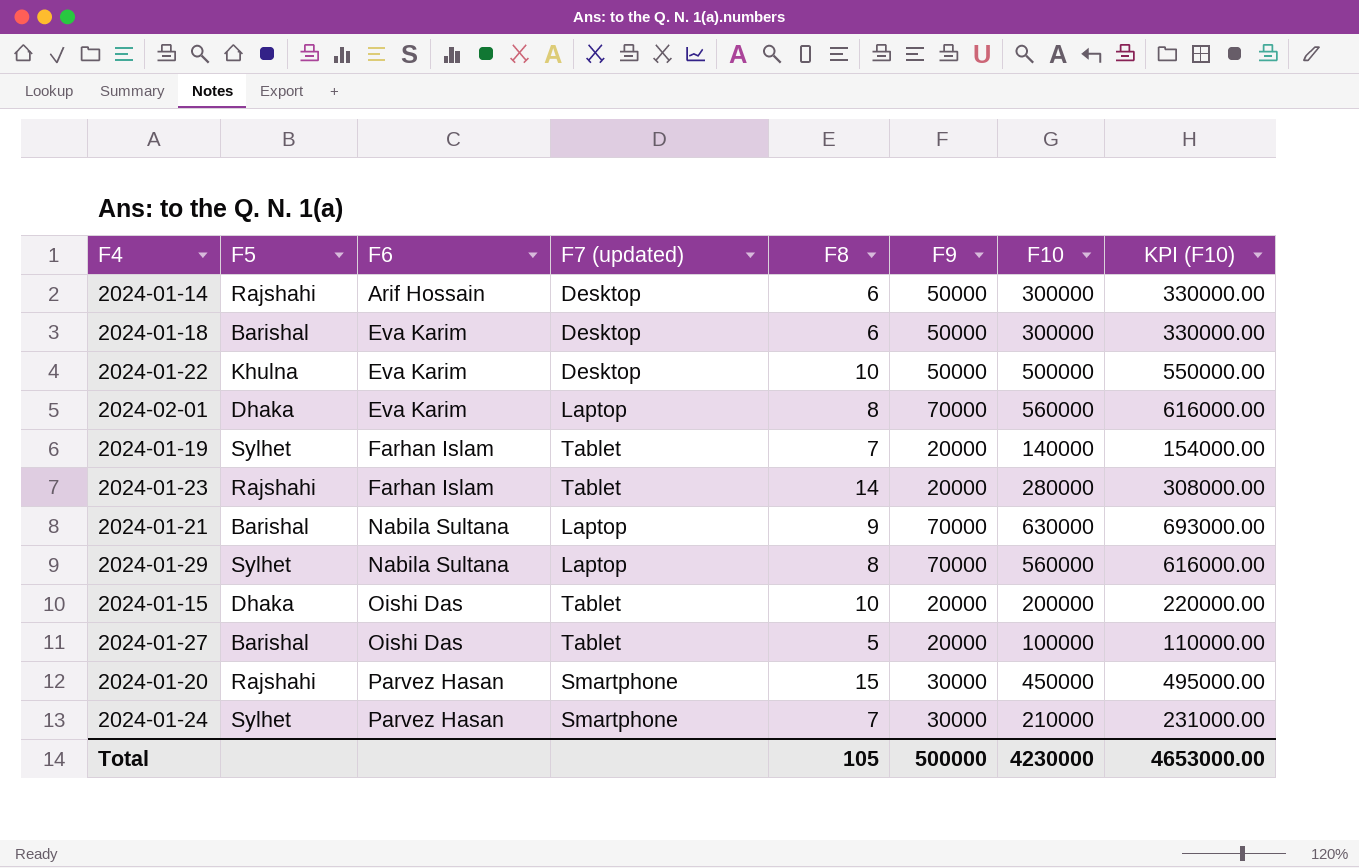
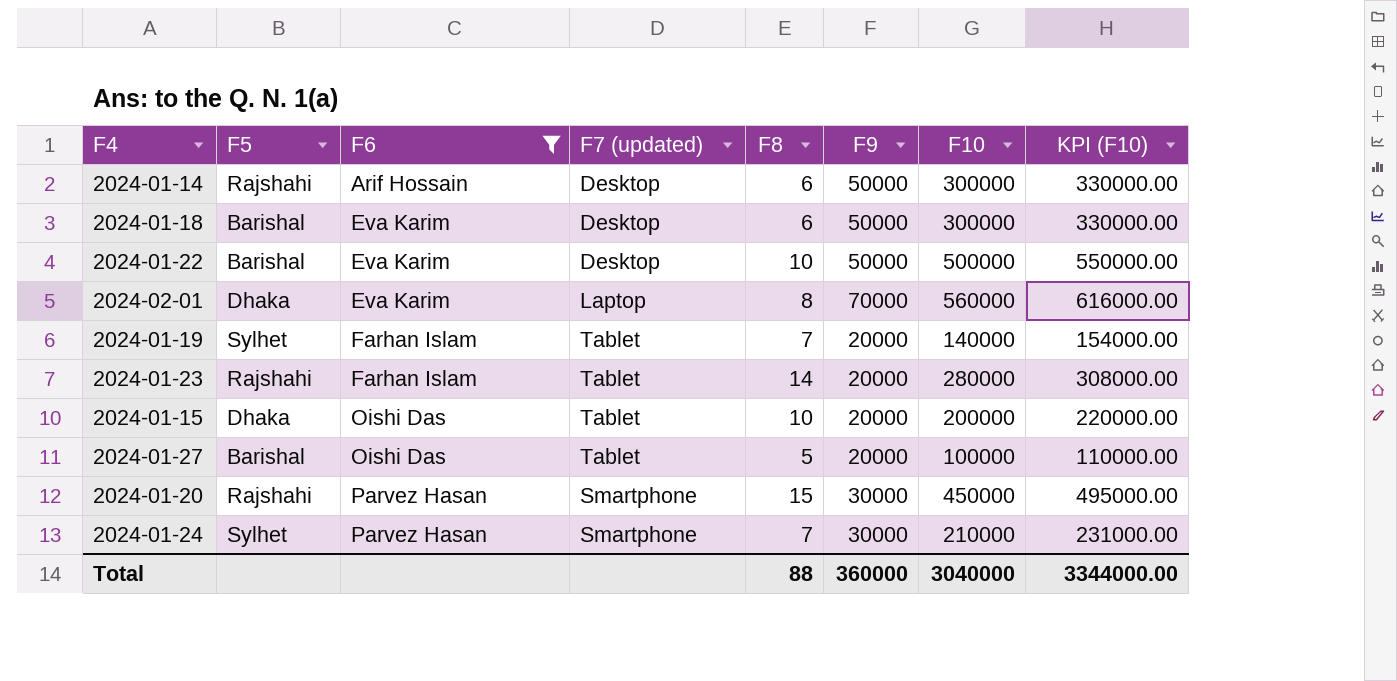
filter: none -> F6 != Nabila Sultana
2024-01-22 | F5: Khulna -> Barishal
Total | F8: 105 -> 88
Total | F9: 500000 -> 360000
Total | F10: 4230000 -> 3040000
Total | KPI (F10): 4653000.00 -> 3344000.00

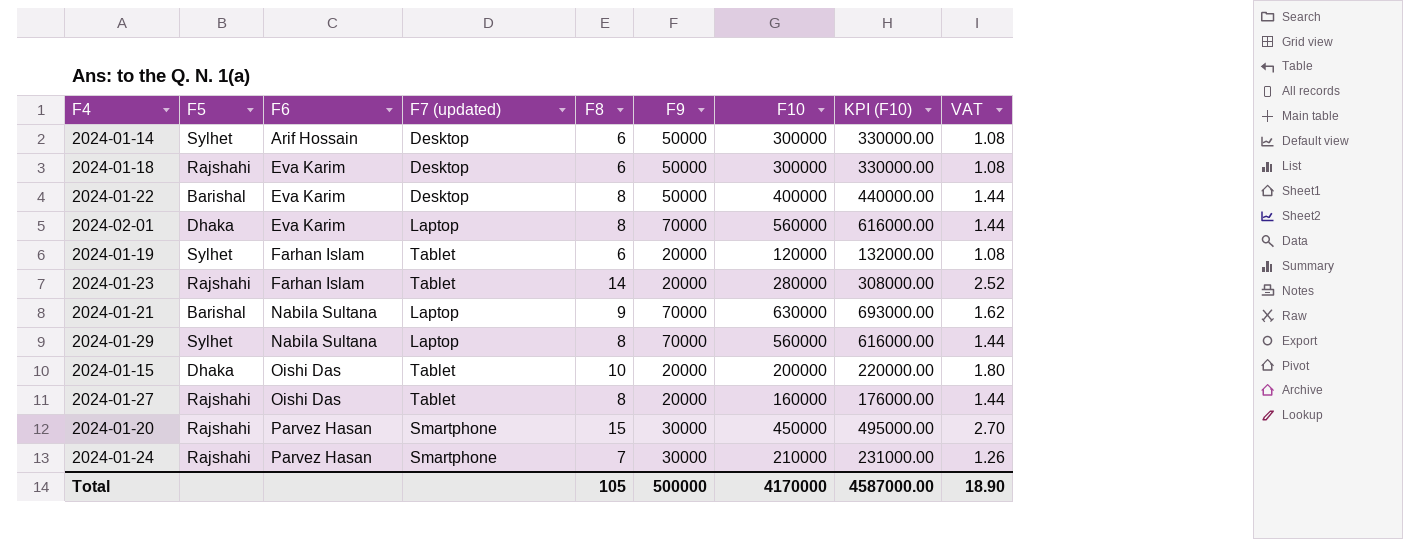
filter: F6 != Nabila Sultana -> none
column VAT | formula: none -> [F8] * 0.18
2024-01-14 | F5: Rajshahi -> Sylhet
2024-01-18 | F5: Barishal -> Rajshahi
2024-01-22 | F8: 10 -> 8
2024-01-22 | F10: 500000 -> 400000
2024-01-22 | KPI (F10): 550000.00 -> 440000.00
2024-01-19 | F8: 7 -> 6
2024-01-19 | F10: 140000 -> 120000
2024-01-19 | KPI (F10): 154000.00 -> 132000.00
2024-01-27 | F5: Barishal -> Rajshahi
2024-01-27 | F8: 5 -> 8
2024-01-27 | F10: 100000 -> 160000
2024-01-27 | KPI (F10): 110000.00 -> 176000.00
2024-01-24 | F5: Sylhet -> Rajshahi
Total | F8: 88 -> 105
Total | F9: 360000 -> 500000
Total | F10: 3040000 -> 4170000
Total | KPI (F10): 3344000.00 -> 4587000.00

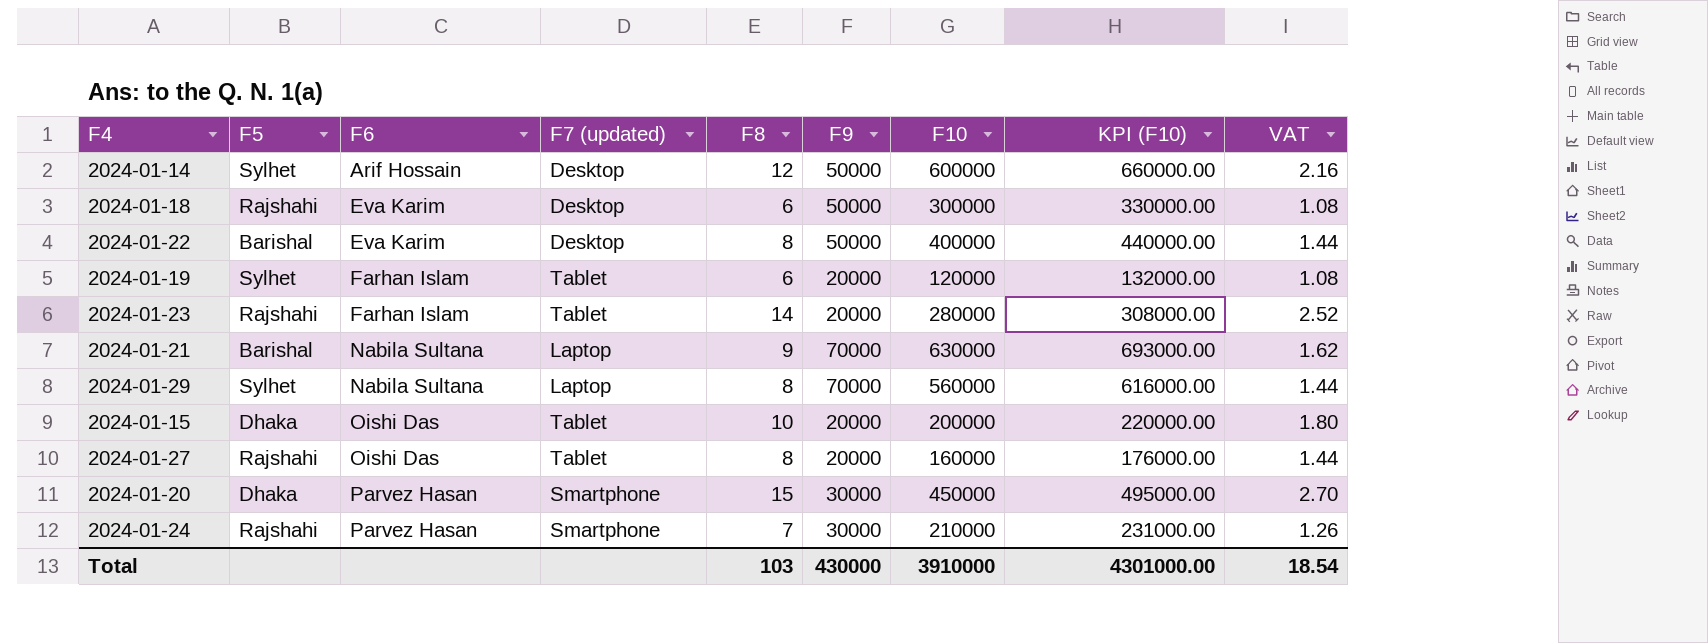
row 2024-02-01: Dhaka | Eva Karim | Laptop | 8 | 70000 | 560000 | 616000.00 | 1.44 -> none
2024-01-14 | F8: 6 -> 12
2024-01-14 | F10: 300000 -> 600000
2024-01-14 | KPI (F10): 330000.00 -> 660000.00
2024-01-14 | VAT: 1.08 -> 2.16
2024-01-20 | F5: Rajshahi -> Dhaka
Total | F8: 105 -> 103
Total | F9: 500000 -> 430000
Total | F10: 4170000 -> 3910000
Total | KPI (F10): 4587000.00 -> 4301000.00
Total | VAT: 18.90 -> 18.54

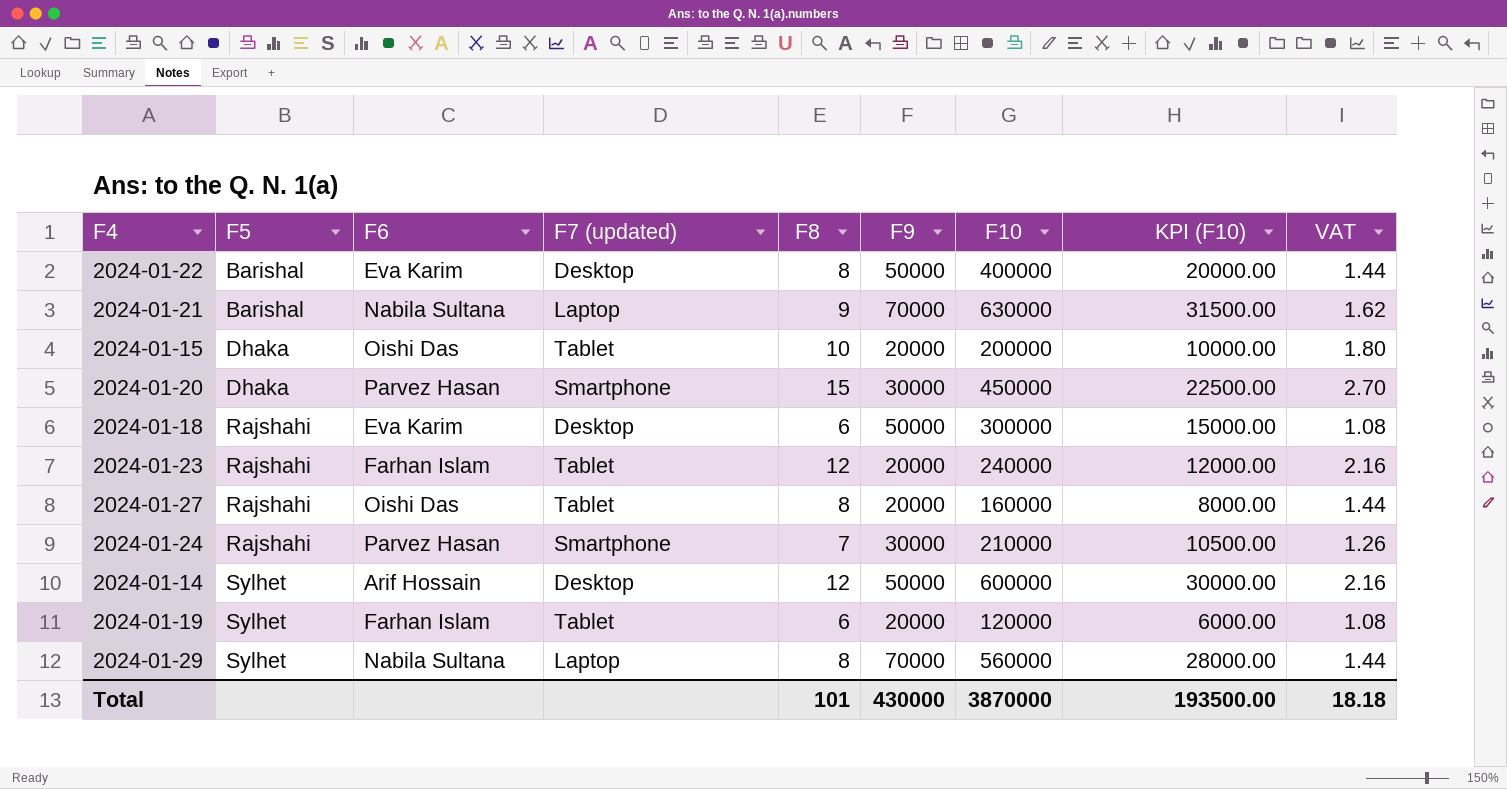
row order: F6 ascending -> F5 ascending
column KPI (F10) | formula: [F10] * 1.1 -> [F10] * 0.05
2024-01-23 | F8: 14 -> 12
2024-01-23 | F10: 280000 -> 240000
2024-01-23 | VAT: 2.52 -> 2.16
Total | F8: 103 -> 101
Total | F10: 3910000 -> 3870000
Total | KPI (F10): 4301000.00 -> 193500.00
Total | VAT: 18.54 -> 18.18

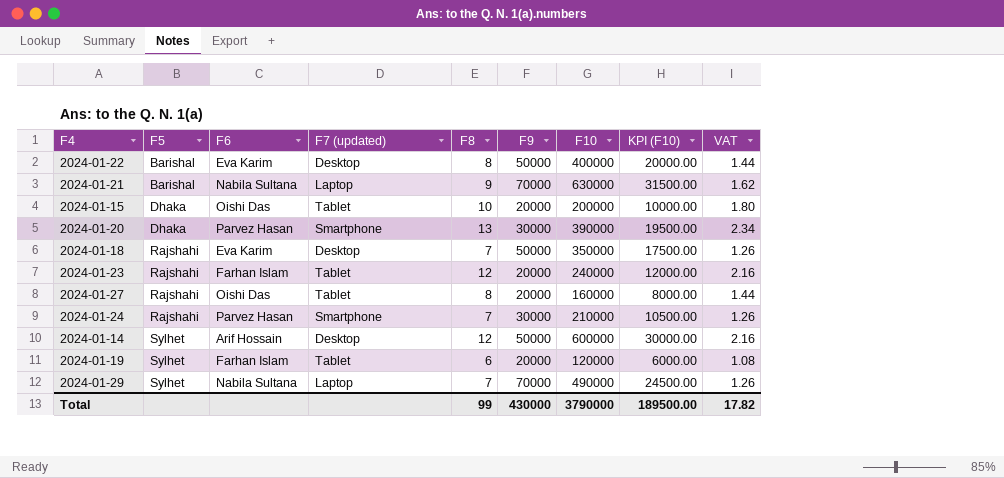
2024-01-20 | F8: 15 -> 13
2024-01-20 | F10: 450000 -> 390000
2024-01-20 | KPI (F10): 22500.00 -> 19500.00
2024-01-20 | VAT: 2.70 -> 2.34
2024-01-18 | F8: 6 -> 7
2024-01-18 | F10: 300000 -> 350000
2024-01-18 | KPI (F10): 15000.00 -> 17500.00
2024-01-18 | VAT: 1.08 -> 1.26
2024-01-29 | F8: 8 -> 7
2024-01-29 | F10: 560000 -> 490000
2024-01-29 | KPI (F10): 28000.00 -> 24500.00
2024-01-29 | VAT: 1.44 -> 1.26
Total | F8: 101 -> 99
Total | F10: 3870000 -> 3790000
Total | KPI (F10): 193500.00 -> 189500.00
Total | VAT: 18.18 -> 17.82

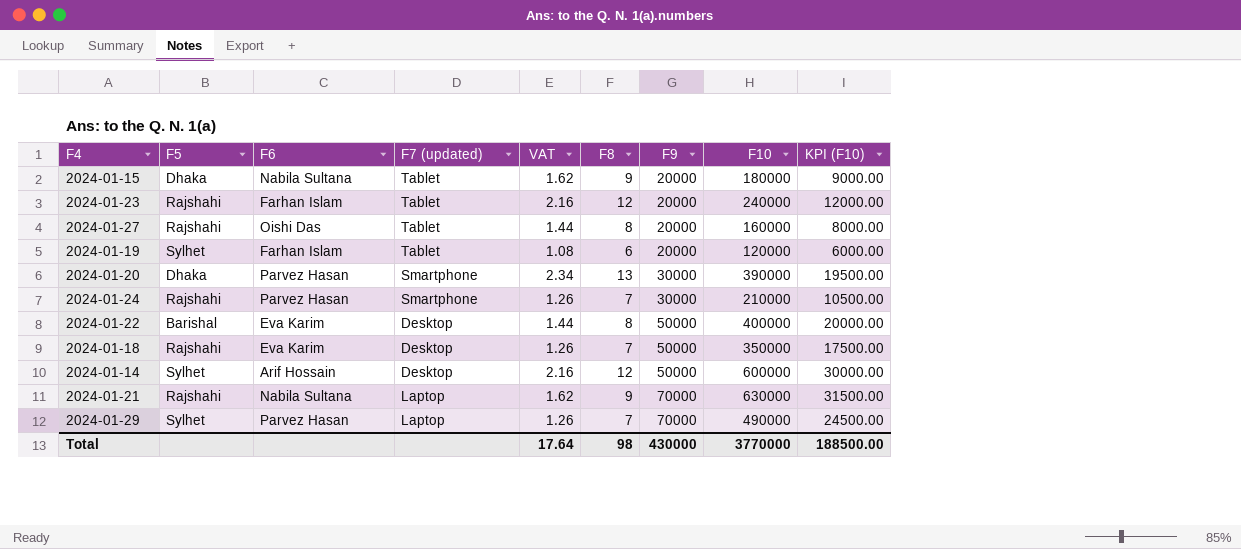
row order: F5 ascending -> F9 ascending
column VAT | position: 9 -> 5
2024-01-15 | F6: Oishi Das -> Nabila Sultana
2024-01-15 | VAT: 1.80 -> 1.62
2024-01-15 | F8: 10 -> 9
2024-01-15 | F10: 200000 -> 180000
2024-01-15 | KPI (F10): 10000.00 -> 9000.00
2024-01-21 | F5: Barishal -> Rajshahi
2024-01-29 | F6: Nabila Sultana -> Parvez Hasan
Total | VAT: 17.82 -> 17.64
Total | F8: 99 -> 98
Total | F10: 3790000 -> 3770000
Total | KPI (F10): 189500.00 -> 188500.00

